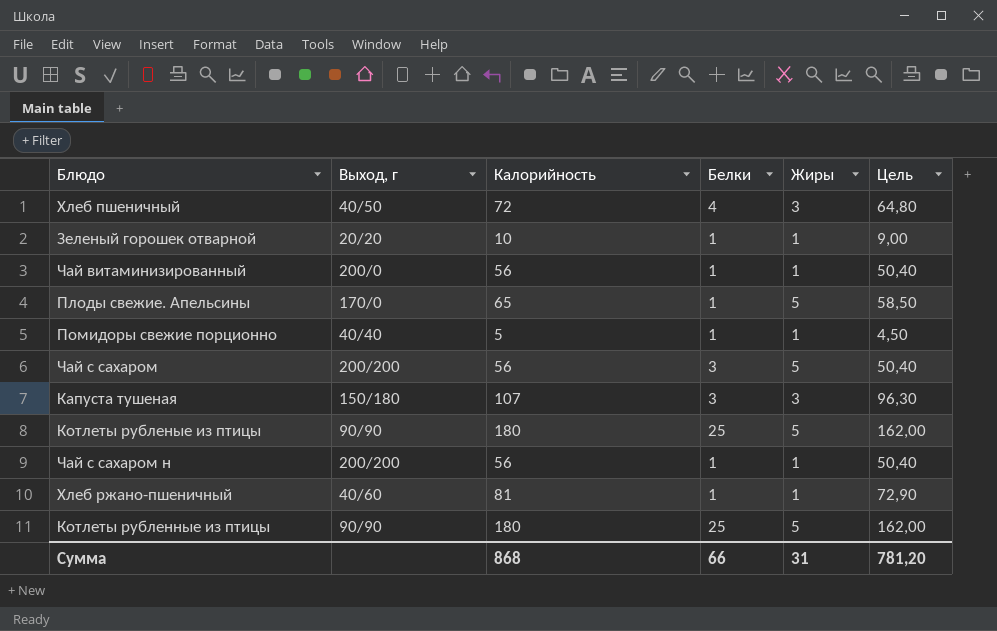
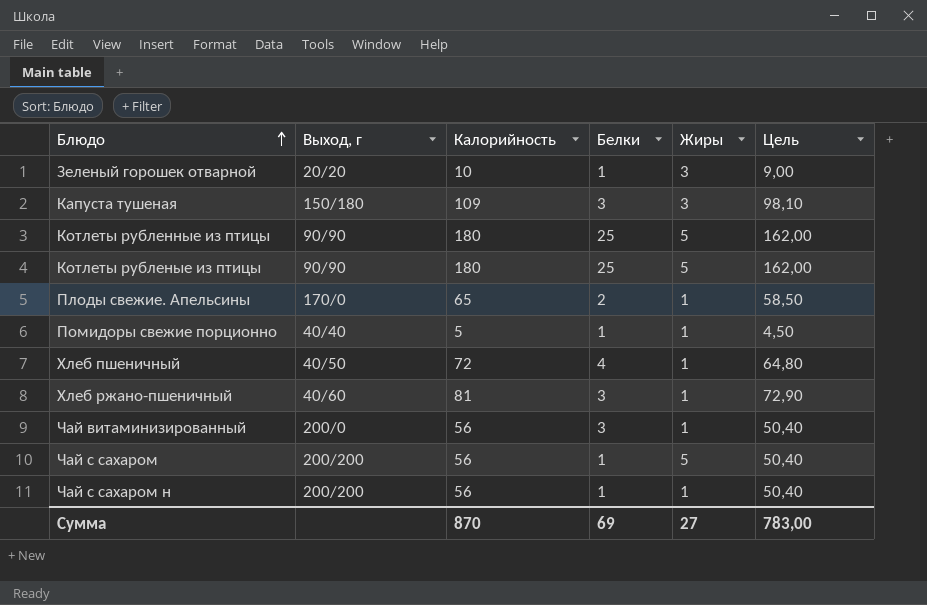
row order: none -> Блюдо ascending
Зеленый горошек отварной | Жиры: 1 -> 3
Капуста тушеная | Калорийность: 107 -> 109
Капуста тушеная | Цель: 96,30 -> 98,10
Плоды свежие. Апельсины | Белки: 1 -> 2
Плоды свежие. Апельсины | Жиры: 5 -> 1
Хлеб пшеничный | Жиры: 3 -> 1
Хлеб ржано-пшеничный | Белки: 1 -> 3
Чай витаминизированный | Белки: 1 -> 3
Чай с сахаром | Белки: 3 -> 1
Сумма | Калорийность: 868 -> 870
Сумма | Белки: 66 -> 69
Сумма | Жиры: 31 -> 27
Сумма | Цель: 781,20 -> 783,00

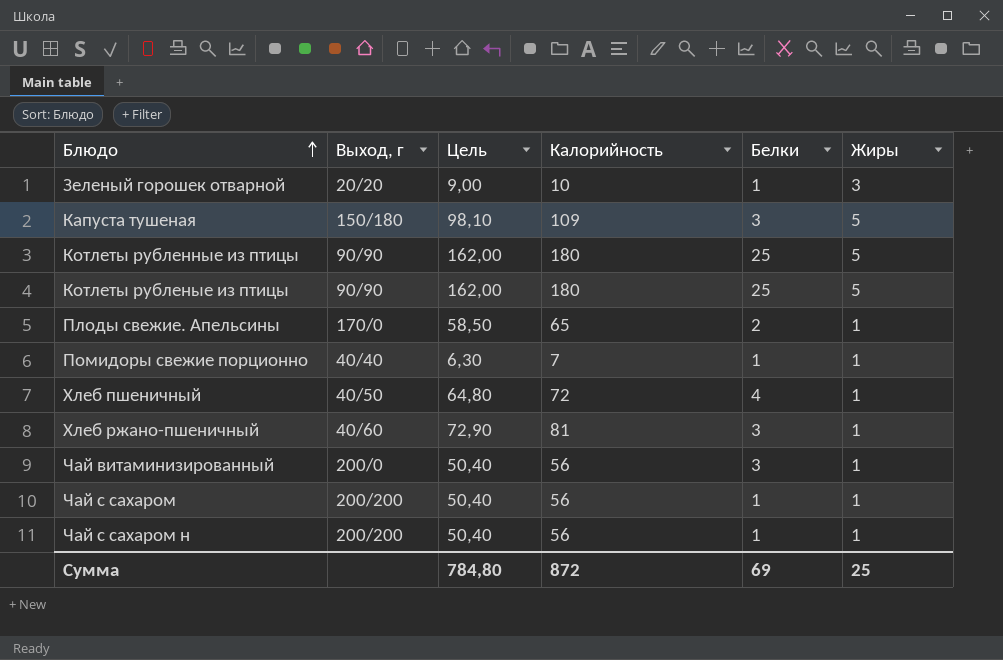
column Цель | position: 6 -> 3
Капуста тушеная | Жиры: 3 -> 5
Помидоры свежие порционно | Цель: 4,50 -> 6,30
Помидоры свежие порционно | Калорийность: 5 -> 7
Чай с сахаром | Жиры: 5 -> 1
Сумма | Цель: 783,00 -> 784,80
Сумма | Калорийность: 870 -> 872
Сумма | Жиры: 27 -> 25

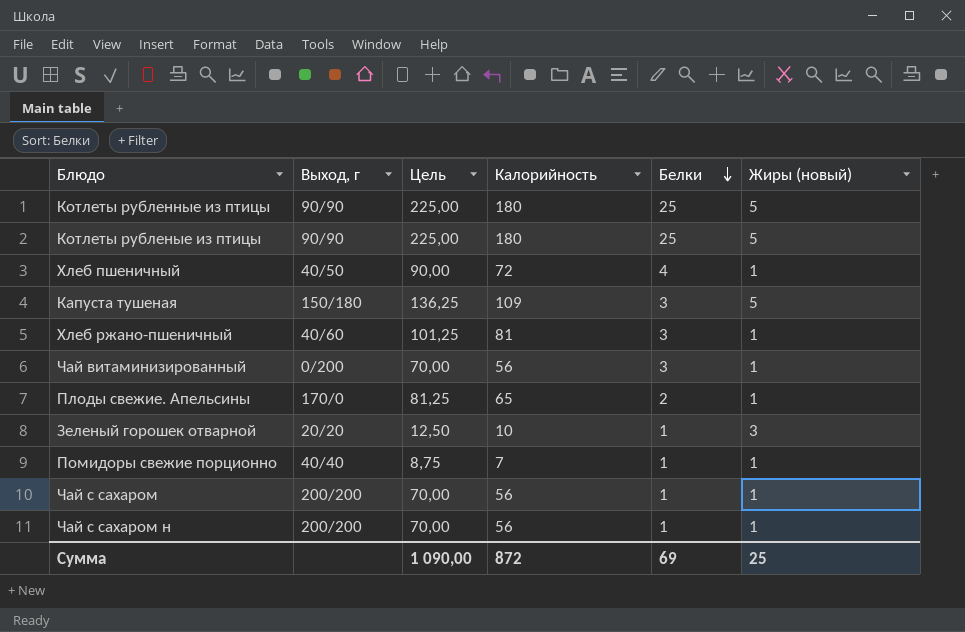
row order: Блюдо ascending -> Белки descending
column Цель | formula: [Калорийность] * 0,9 -> [Калорийность] * 1,25
column name: Жиры -> Жиры (новый)
Чай витаминизированный | Выход, г: 200/0 -> 0/200
Сумма | Цель: 784,80 -> 1 090,00

